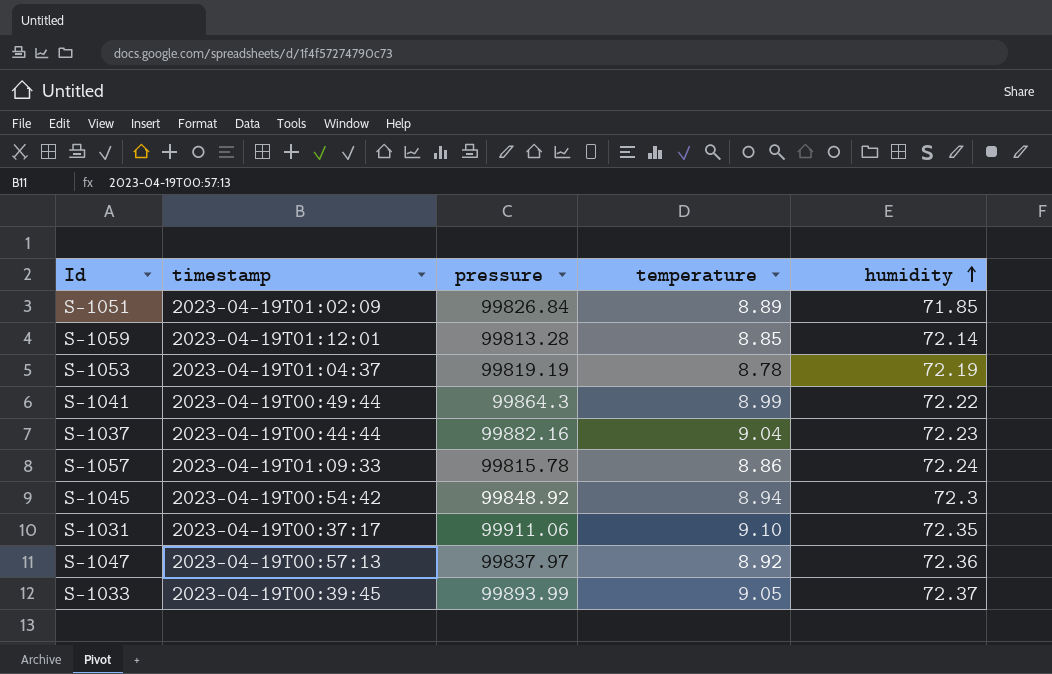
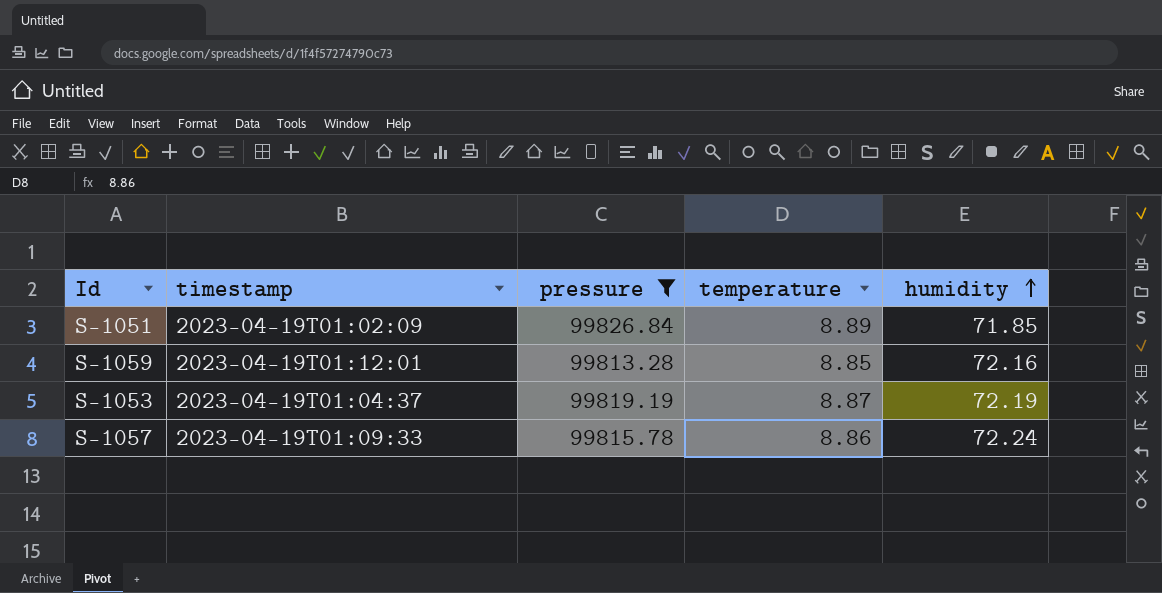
filter: none -> pressure <= 99826.84
S-1059 | humidity: 72.14 -> 72.16
S-1053 | temperature: 8.78 -> 8.87

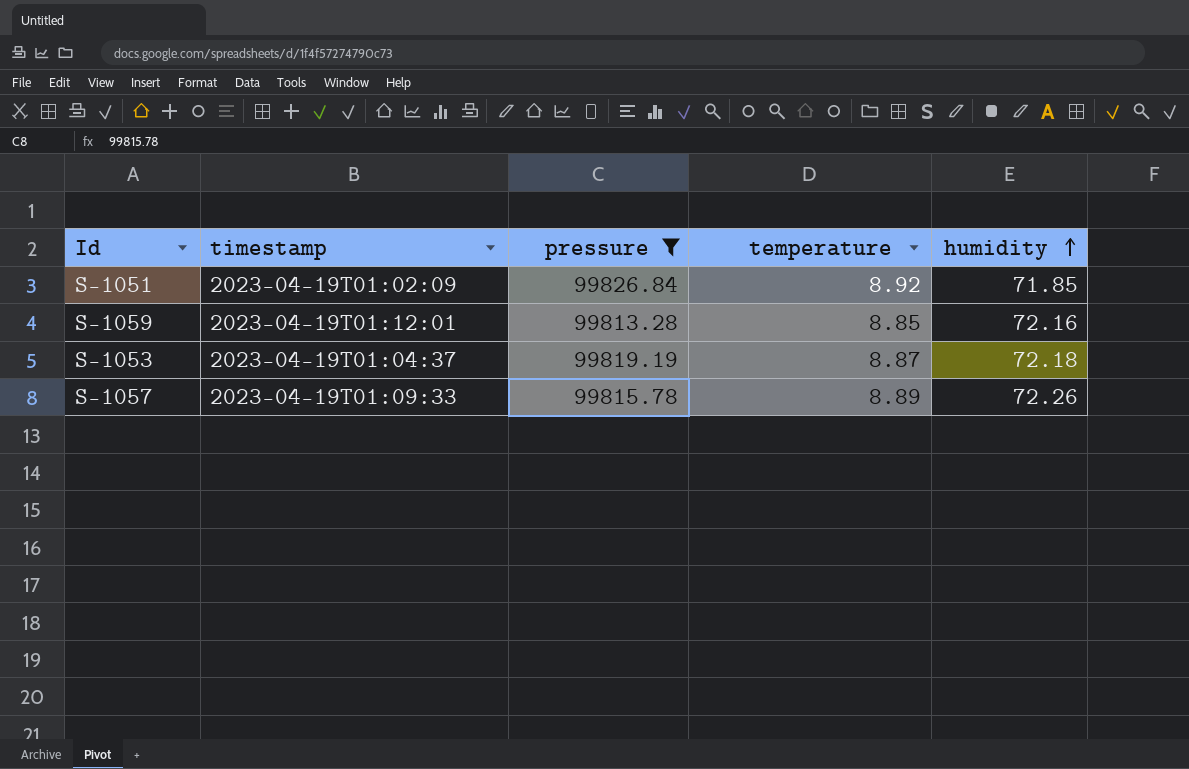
S-1051 | temperature: 8.89 -> 8.92
S-1053 | humidity: 72.19 -> 72.18
S-1057 | temperature: 8.86 -> 8.89
S-1057 | humidity: 72.24 -> 72.26

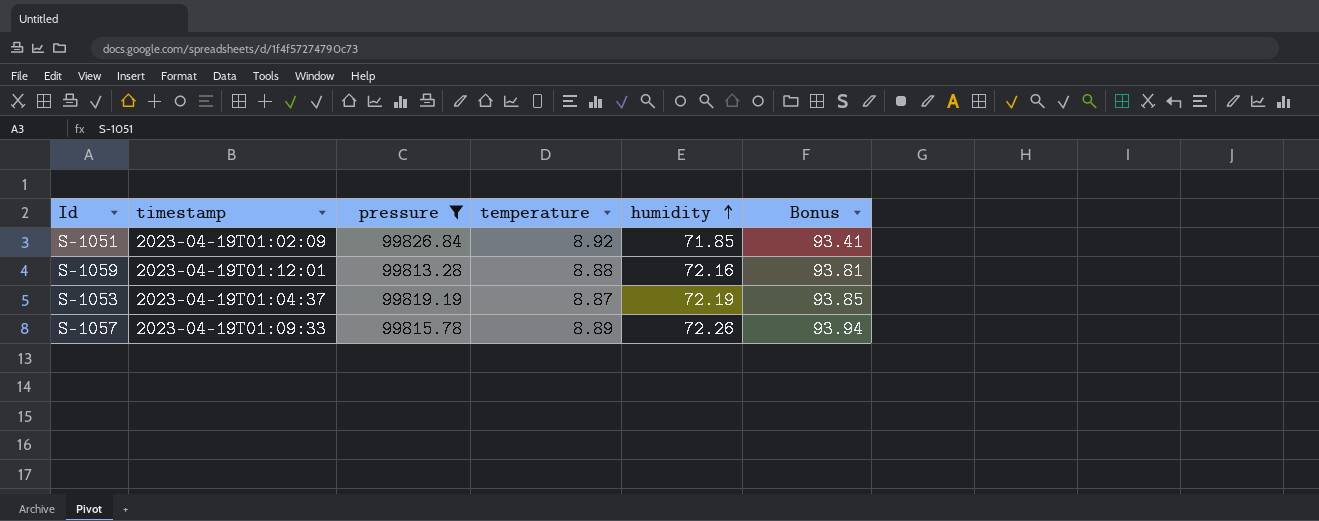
column Bonus | formula: none -> [humidity] * 1.3
S-1059 | temperature: 8.85 -> 8.88
S-1053 | humidity: 72.18 -> 72.19

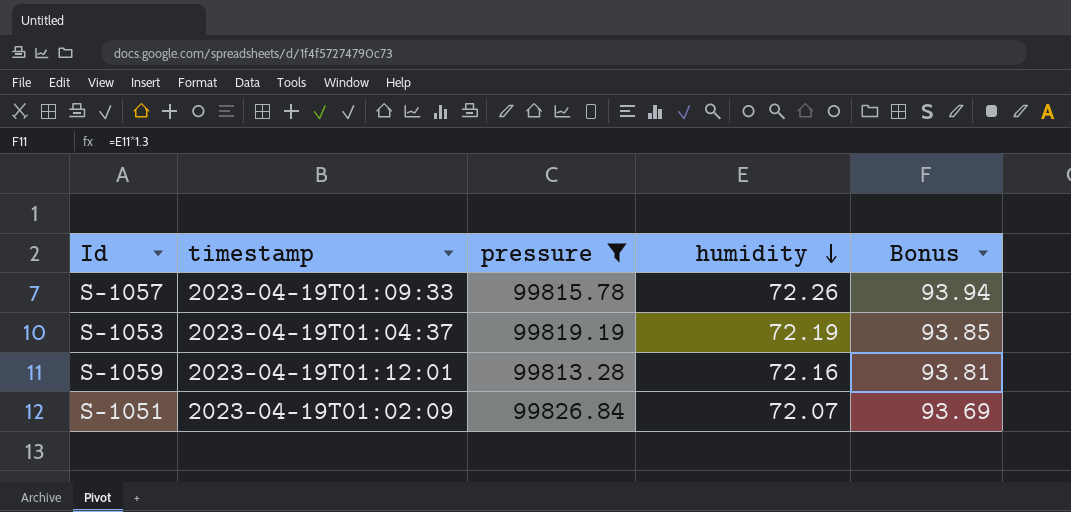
row order: humidity ascending -> humidity descending
column temperature | position: 4 -> none
S-1051 | humidity: 71.85 -> 72.07
S-1051 | Bonus: 93.41 -> 93.69

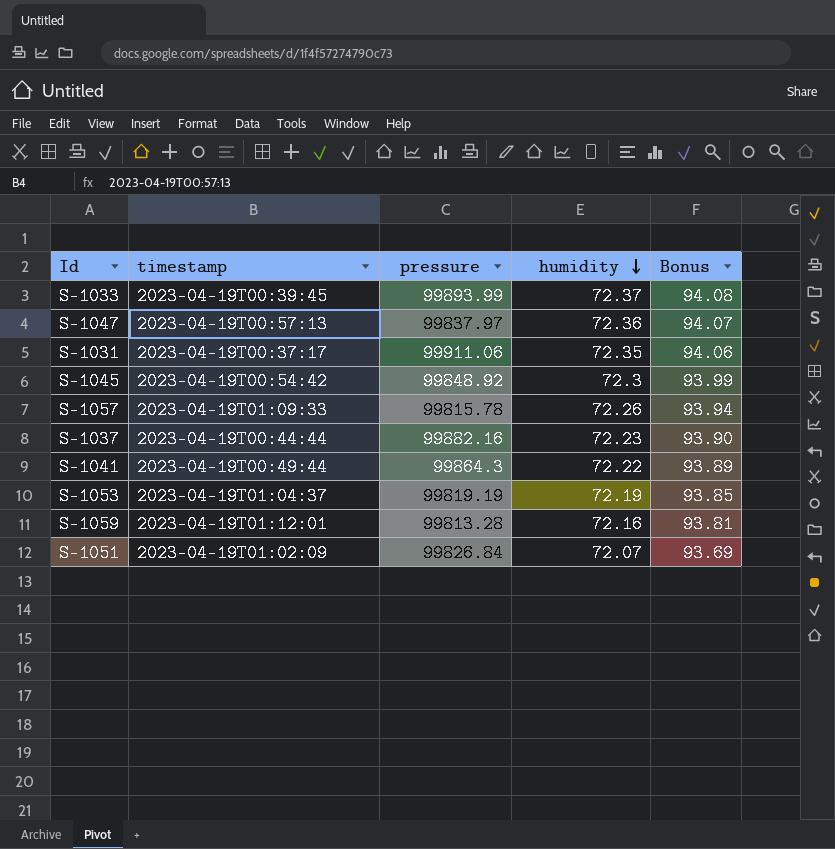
filter: pressure <= 99826.84 -> none

